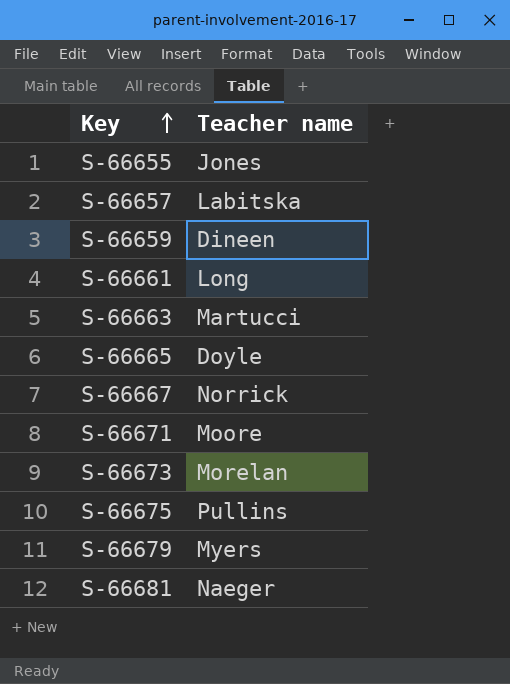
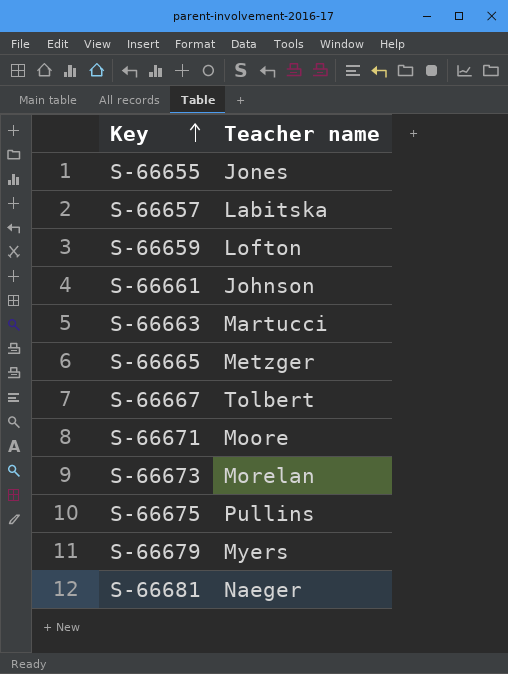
S-66659 | Teacher name: Dineen -> Lofton
S-66661 | Teacher name: Long -> Johnson
S-66665 | Teacher name: Doyle -> Metzger
S-66667 | Teacher name: Norrick -> Tolbert

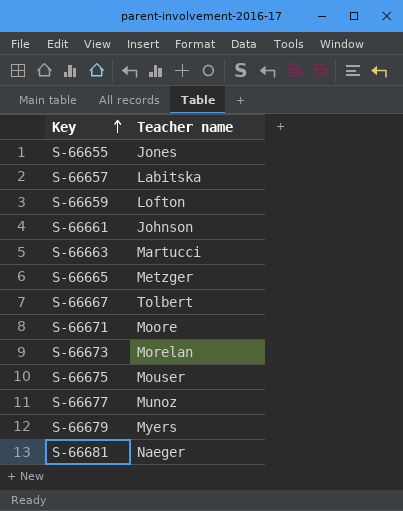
S-66675 | Teacher name: Pullins -> Mouser
row S-66677: none -> Munoz

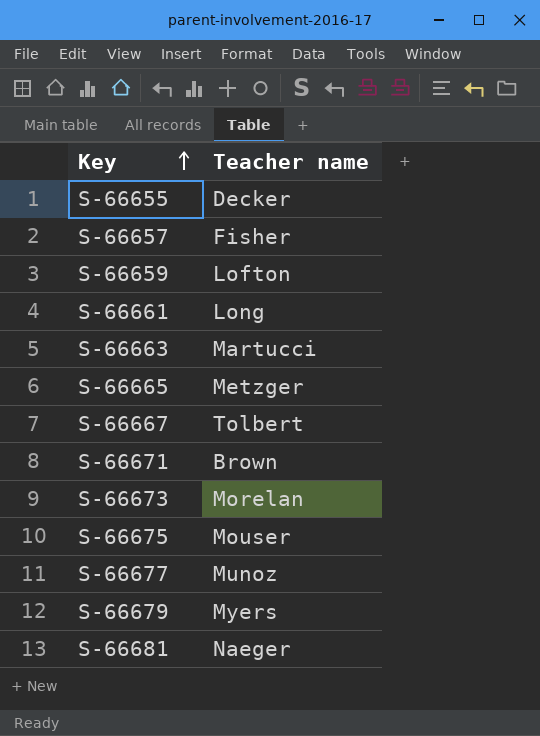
S-66655 | Teacher name: Jones -> Decker
S-66657 | Teacher name: Labitska -> Fisher
S-66661 | Teacher name: Johnson -> Long
S-66671 | Teacher name: Moore -> Brown

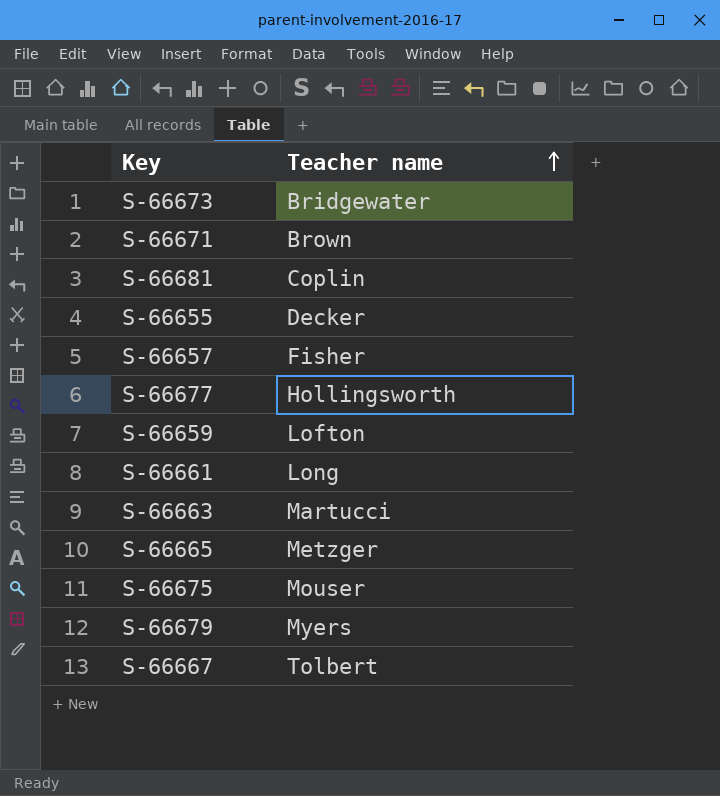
row order: Key ascending -> Teacher name ascending
S-66673 | Teacher name: Morelan -> Bridgewater
S-66681 | Teacher name: Naeger -> Coplin
S-66677 | Teacher name: Munoz -> Hollingsworth

